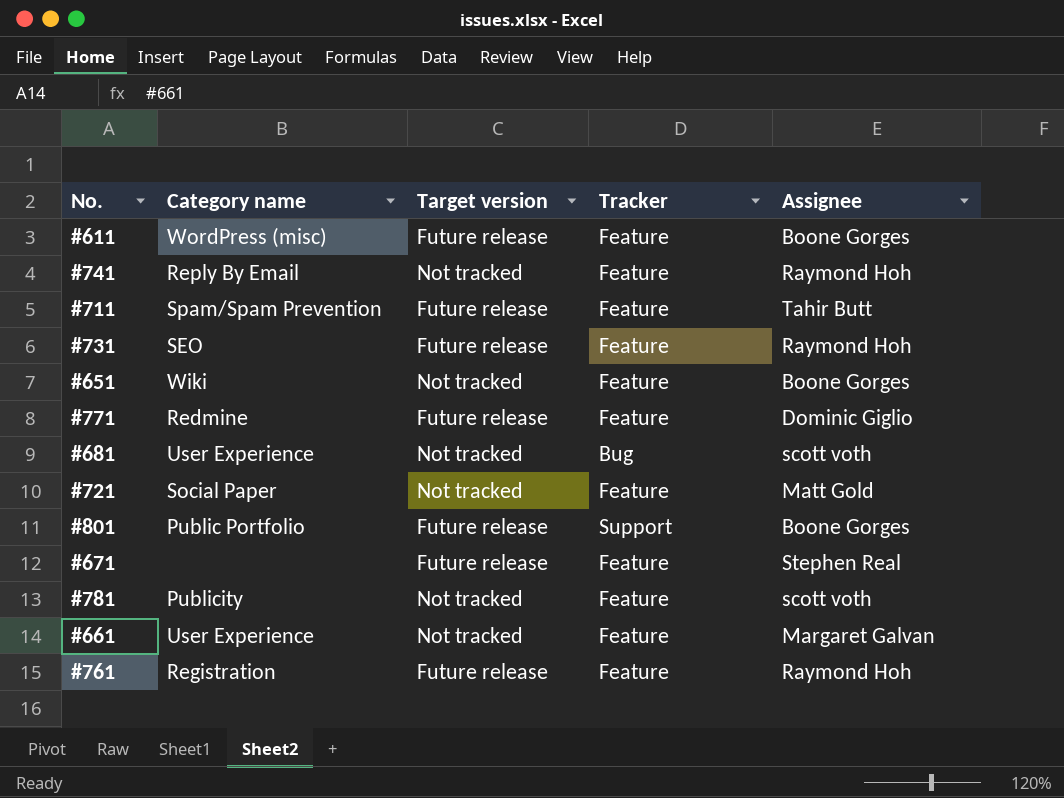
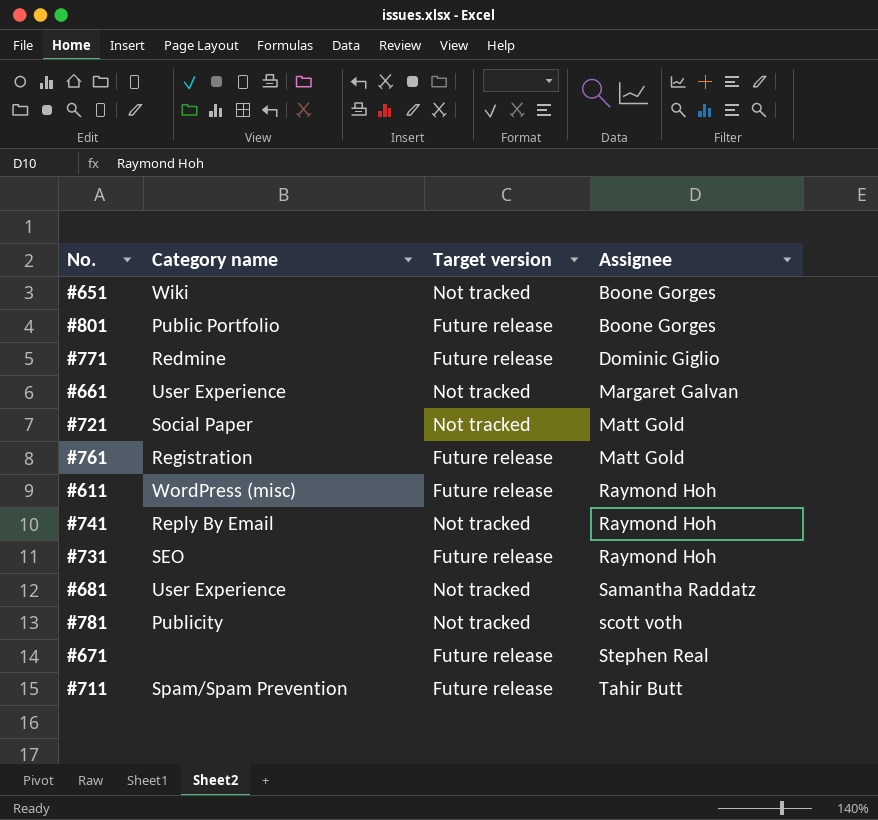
row order: none -> Assignee ascending
column Tracker | position: 4 -> none
#761 | Assignee: Raymond Hoh -> Matt Gold
#611 | Assignee: Boone Gorges -> Raymond Hoh
#681 | Assignee: scott voth -> Samantha Raddatz

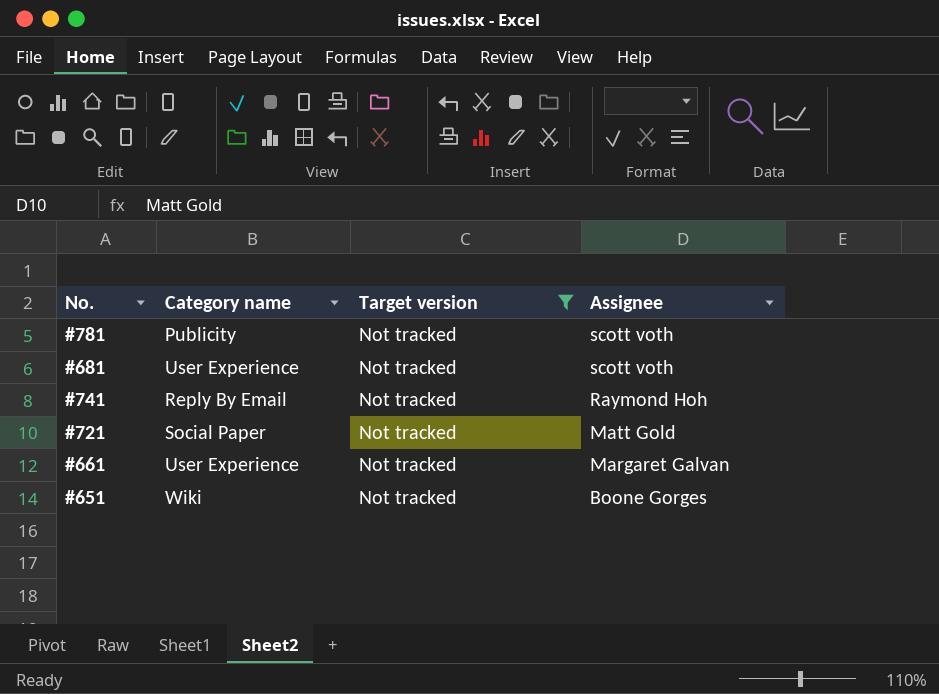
filter: none -> Target version = Not tracked
row order: Assignee ascending -> Assignee descending
#681 | Assignee: Samantha Raddatz -> scott voth

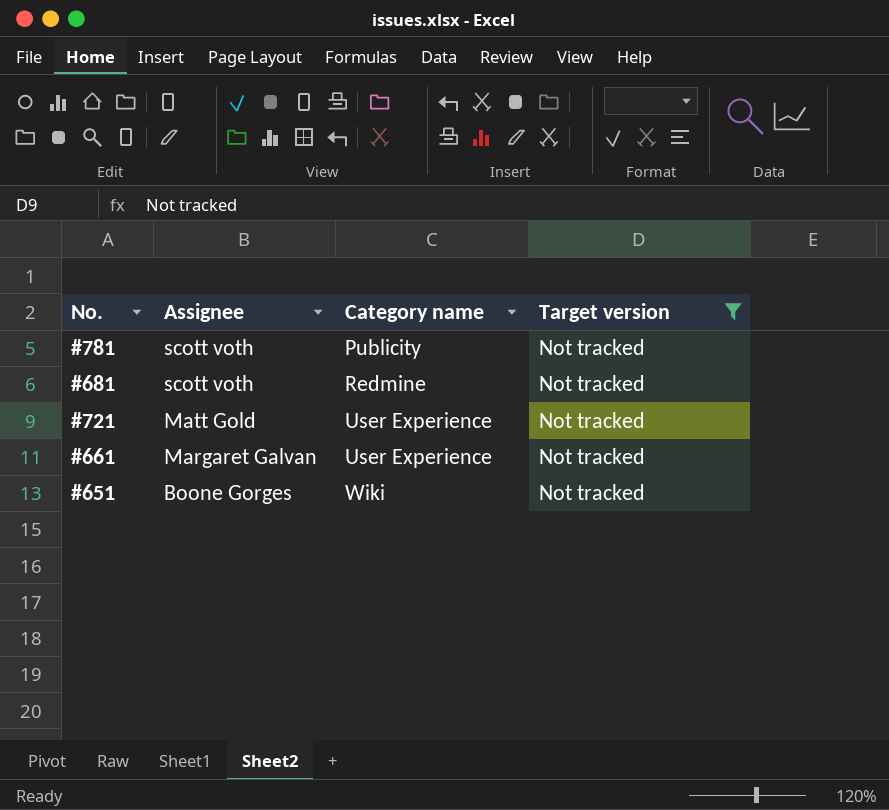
column Assignee | position: 4 -> 2
row #741: Reply By Email | Not tracked | Raymond Hoh -> none
#681 | Category name: User Experience -> Redmine
#721 | Category name: Social Paper -> User Experience

